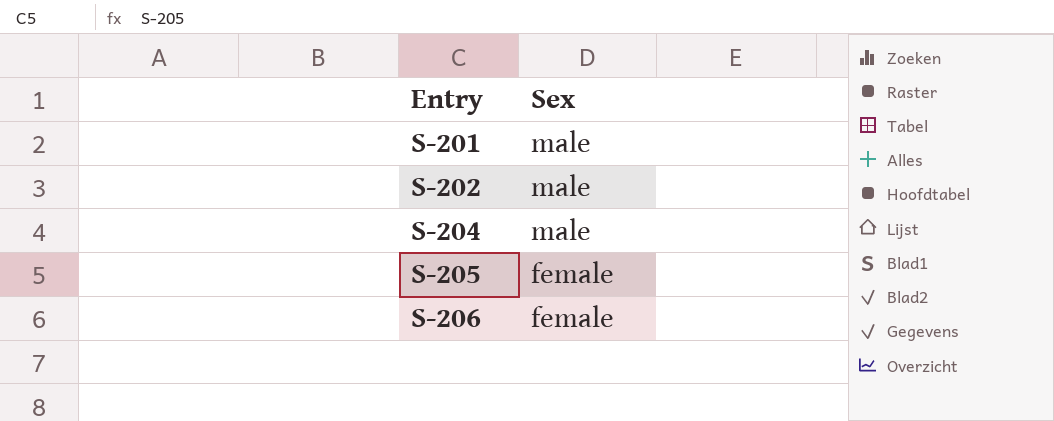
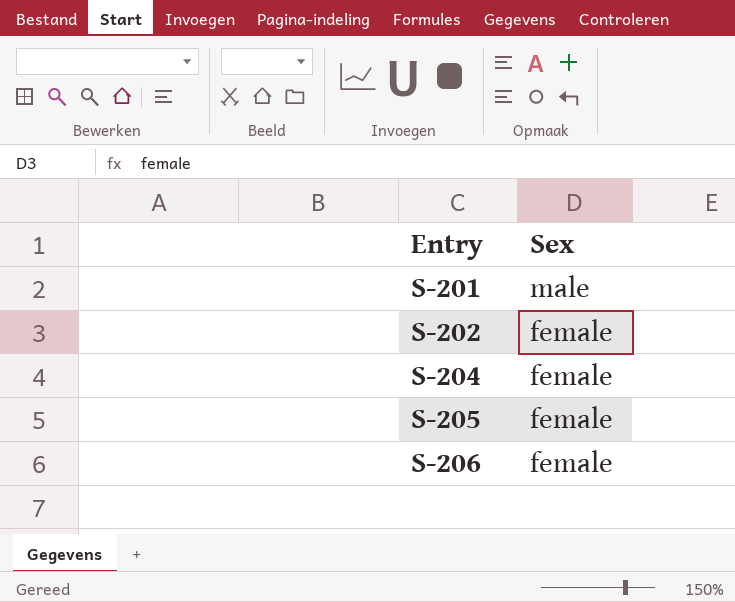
S-202 | Sex: male -> female
S-204 | Sex: male -> female

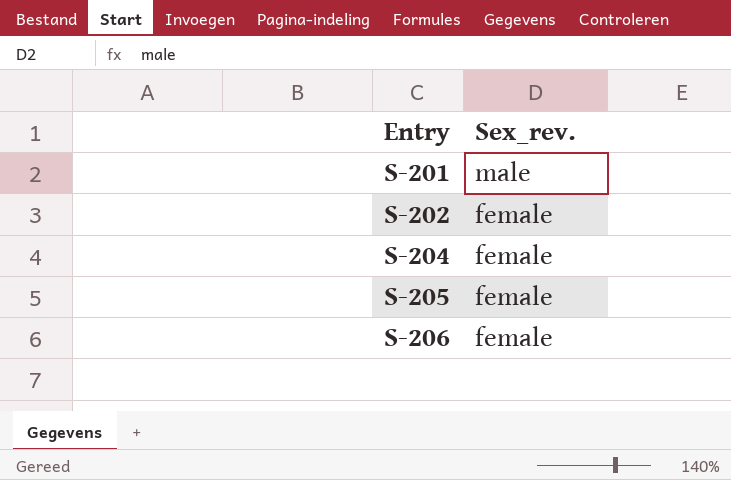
column name: Sex -> Sex_rev.

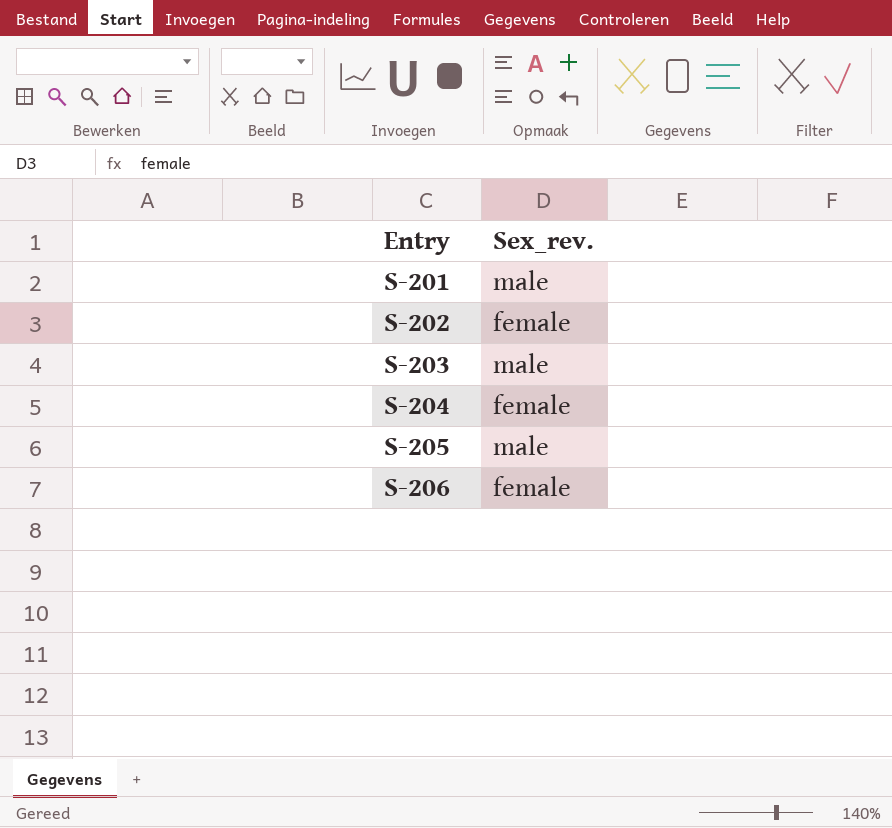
row S-203: none -> male
S-205 | Sex_rev.: female -> male

